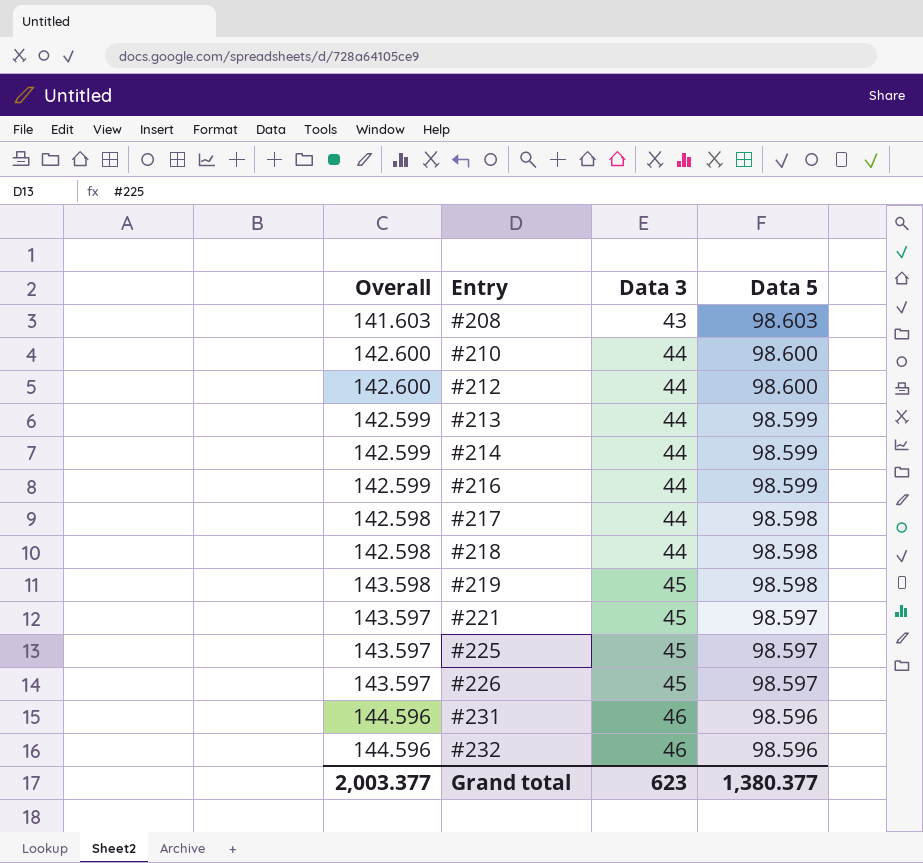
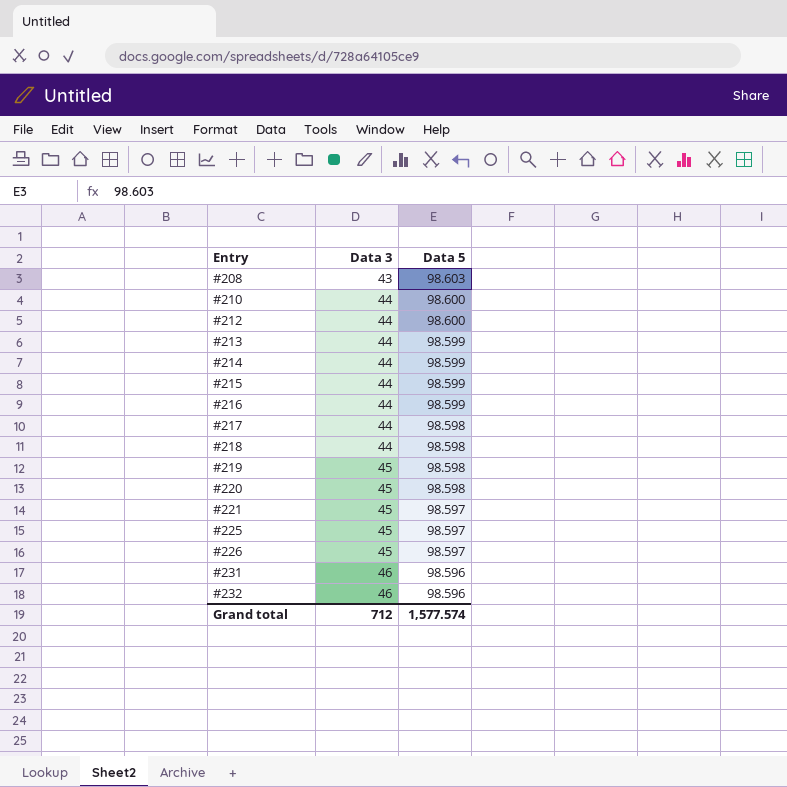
column Overall | formula: [Data 3] + [Data 5] -> none
row #215: none -> 44 | 98.599
row #220: none -> 45 | 98.598
Grand total | Data 3: 623 -> 712
Grand total | Data 5: 1,380.377 -> 1,577.574

